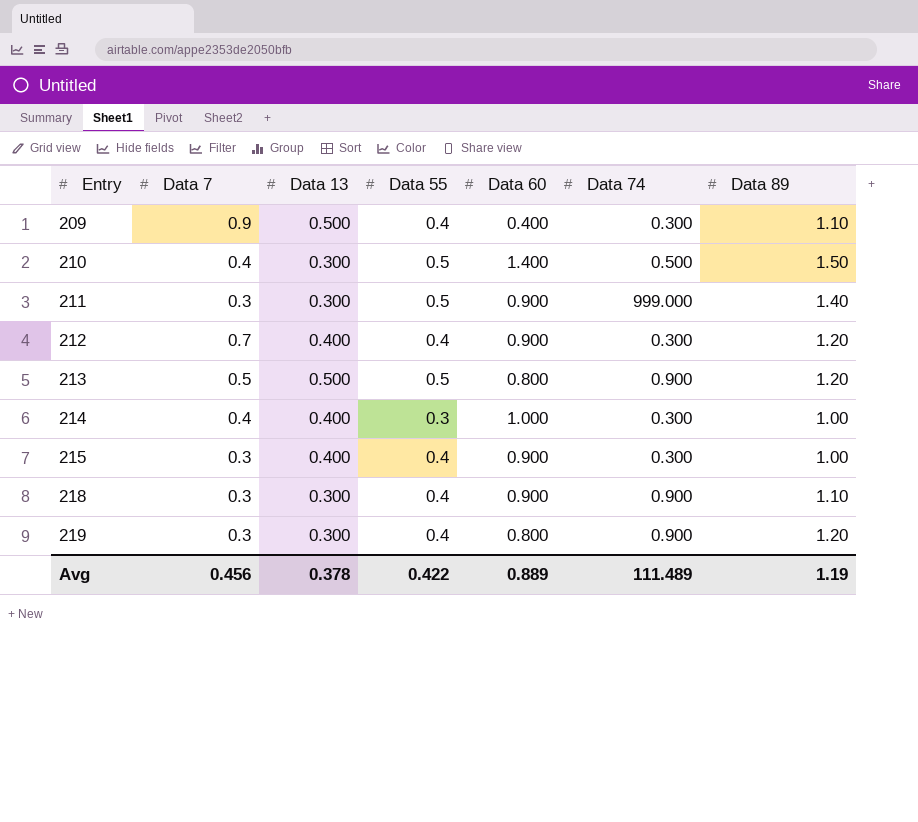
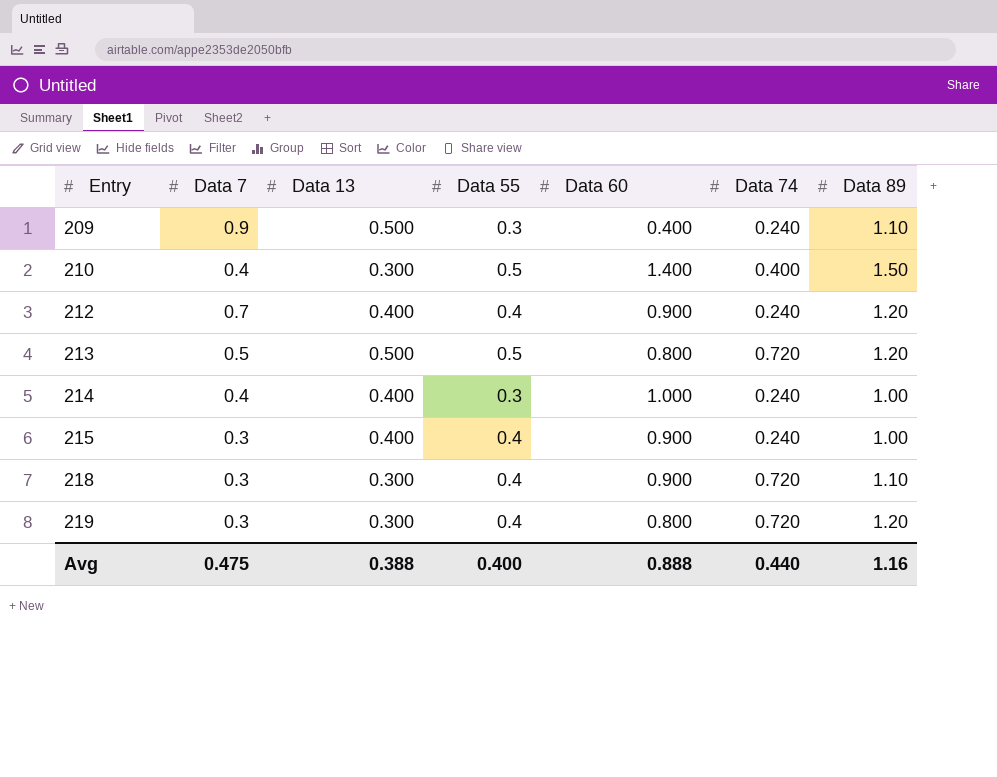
row 211: 0.3 | 0.300 | 0.5 | 0.900 | 999.000 | 1.40 -> none
209 | Data 55: 0.4 -> 0.3
209 | Data 74: 0.300 -> 0.240
210 | Data 74: 0.500 -> 0.400
212 | Data 74: 0.300 -> 0.240
213 | Data 74: 0.900 -> 0.720
214 | Data 74: 0.300 -> 0.240
215 | Data 74: 0.300 -> 0.240
218 | Data 74: 0.900 -> 0.720
219 | Data 74: 0.900 -> 0.720
Avg | Data 7: 0.456 -> 0.475
Avg | Data 13: 0.378 -> 0.388
Avg | Data 55: 0.422 -> 0.400
Avg | Data 60: 0.889 -> 0.888
Avg | Data 74: 111.489 -> 0.440
Avg | Data 89: 1.19 -> 1.16

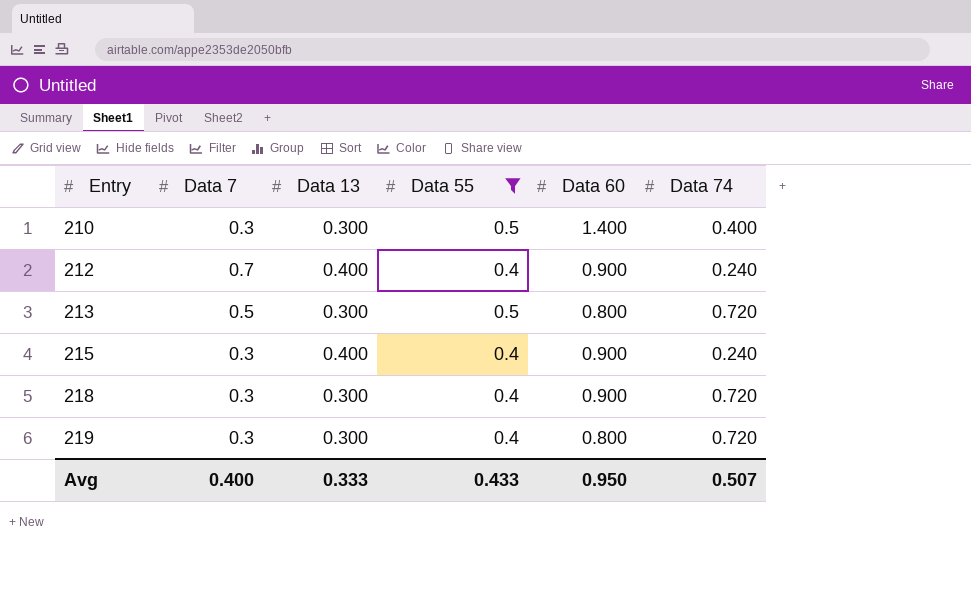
filter: none -> Data 55 != 0.3
column Data 89 | position: 7 -> none
210 | Data 7: 0.4 -> 0.3
213 | Data 13: 0.500 -> 0.300
Avg | Data 7: 0.475 -> 0.400
Avg | Data 13: 0.388 -> 0.333
Avg | Data 55: 0.400 -> 0.433
Avg | Data 60: 0.888 -> 0.950
Avg | Data 74: 0.440 -> 0.507

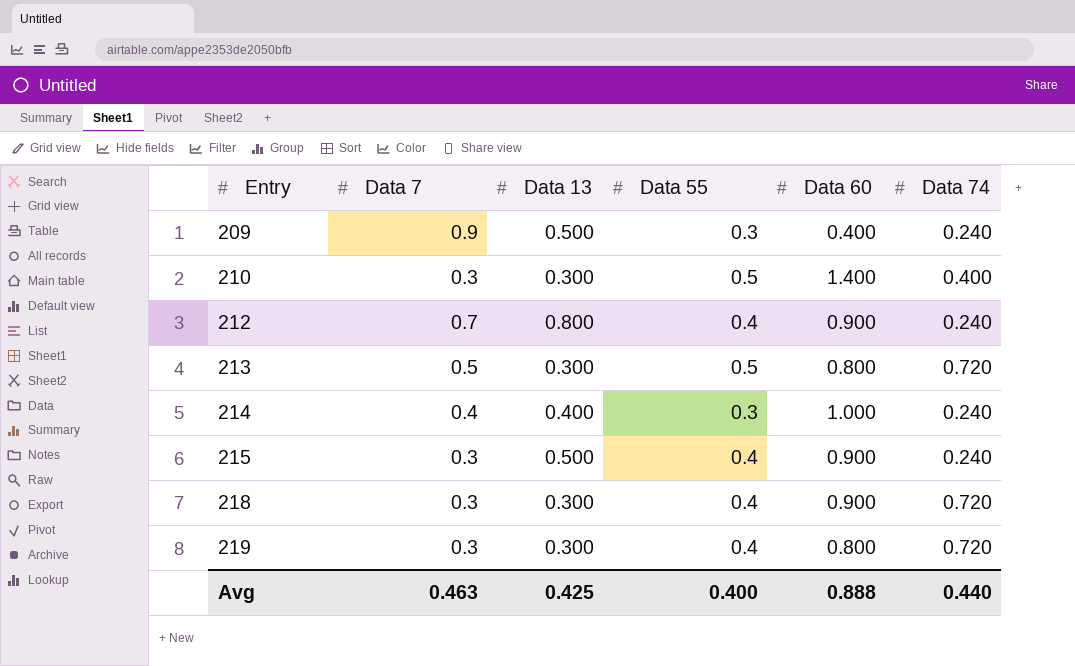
filter: Data 55 != 0.3 -> none
212 | Data 13: 0.400 -> 0.800
215 | Data 13: 0.400 -> 0.500
Avg | Data 7: 0.400 -> 0.463
Avg | Data 13: 0.333 -> 0.425
Avg | Data 55: 0.433 -> 0.400
Avg | Data 60: 0.950 -> 0.888
Avg | Data 74: 0.507 -> 0.440

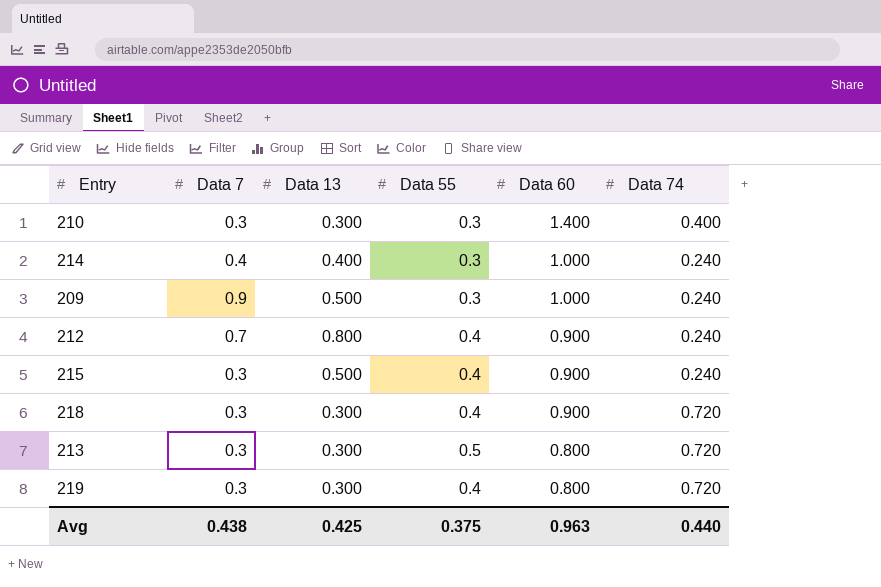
row order: Entry ascending -> Data 60 descending
210 | Data 55: 0.5 -> 0.3
209 | Data 60: 0.400 -> 1.000
213 | Data 7: 0.5 -> 0.3
Avg | Data 7: 0.463 -> 0.438
Avg | Data 55: 0.400 -> 0.375
Avg | Data 60: 0.888 -> 0.963

